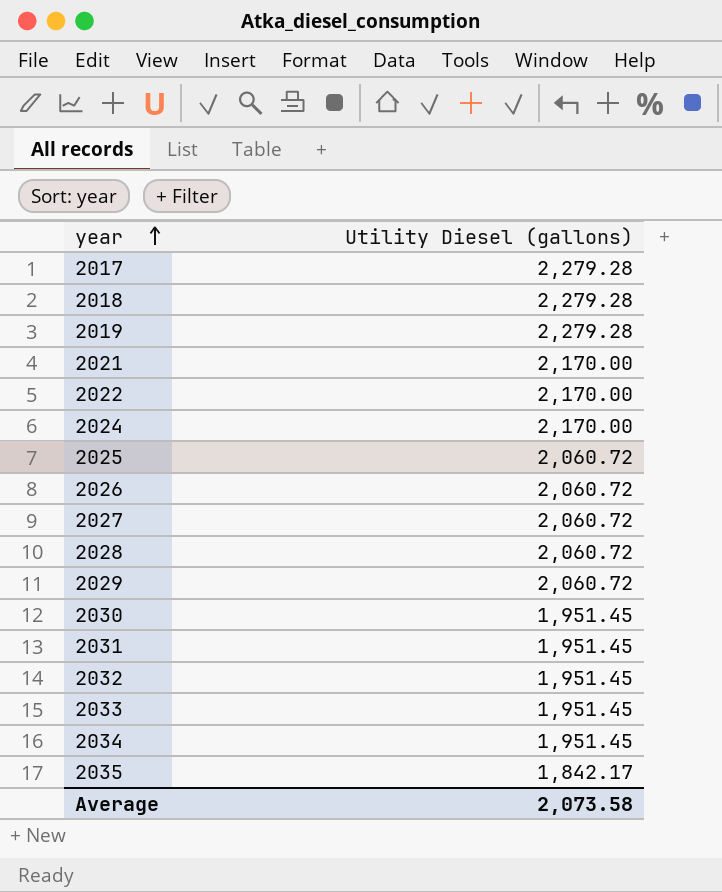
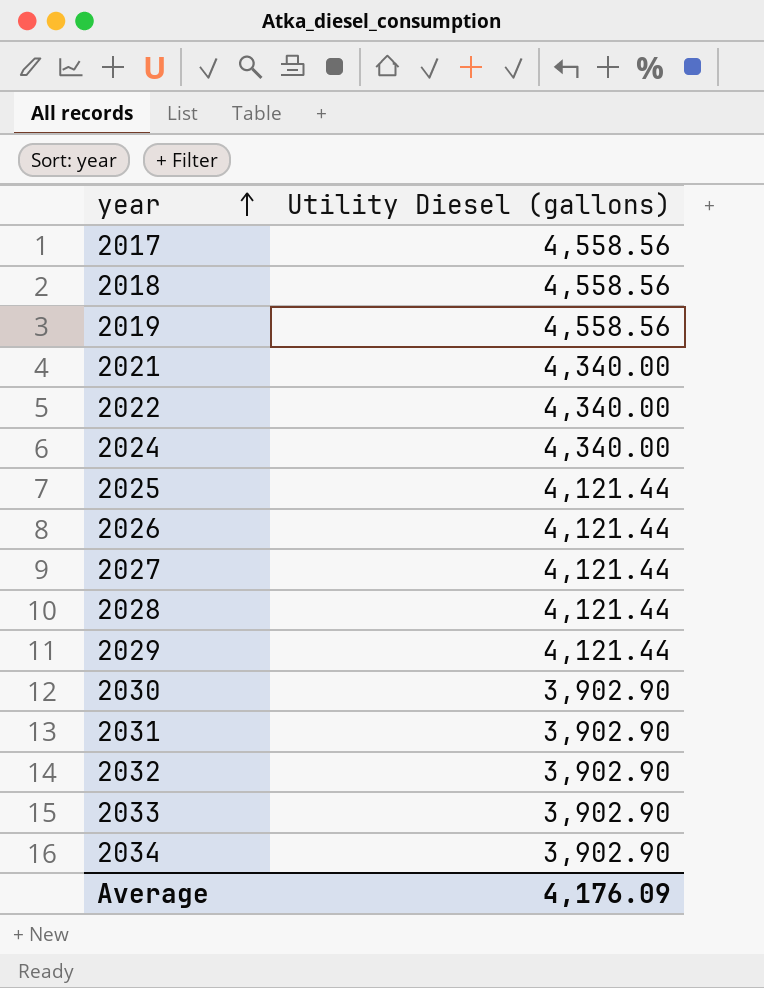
row 2035: 1,842.17 -> none
2017 | Utility Diesel (gallons): 2,279.28 -> 4,558.56
2018 | Utility Diesel (gallons): 2,279.28 -> 4,558.56
2019 | Utility Diesel (gallons): 2,279.28 -> 4,558.56
2021 | Utility Diesel (gallons): 2,170.00 -> 4,340.00
2022 | Utility Diesel (gallons): 2,170.00 -> 4,340.00
2024 | Utility Diesel (gallons): 2,170.00 -> 4,340.00
2025 | Utility Diesel (gallons): 2,060.72 -> 4,121.44
2026 | Utility Diesel (gallons): 2,060.72 -> 4,121.44
2027 | Utility Diesel (gallons): 2,060.72 -> 4,121.44
2028 | Utility Diesel (gallons): 2,060.72 -> 4,121.44
2029 | Utility Diesel (gallons): 2,060.72 -> 4,121.44
2030 | Utility Diesel (gallons): 1,951.45 -> 3,902.90
2031 | Utility Diesel (gallons): 1,951.45 -> 3,902.90
2032 | Utility Diesel (gallons): 1,951.45 -> 3,902.90
2033 | Utility Diesel (gallons): 1,951.45 -> 3,902.90
2034 | Utility Diesel (gallons): 1,951.45 -> 3,902.90
Average | Utility Diesel (gallons): 2,073.58 -> 4,176.09

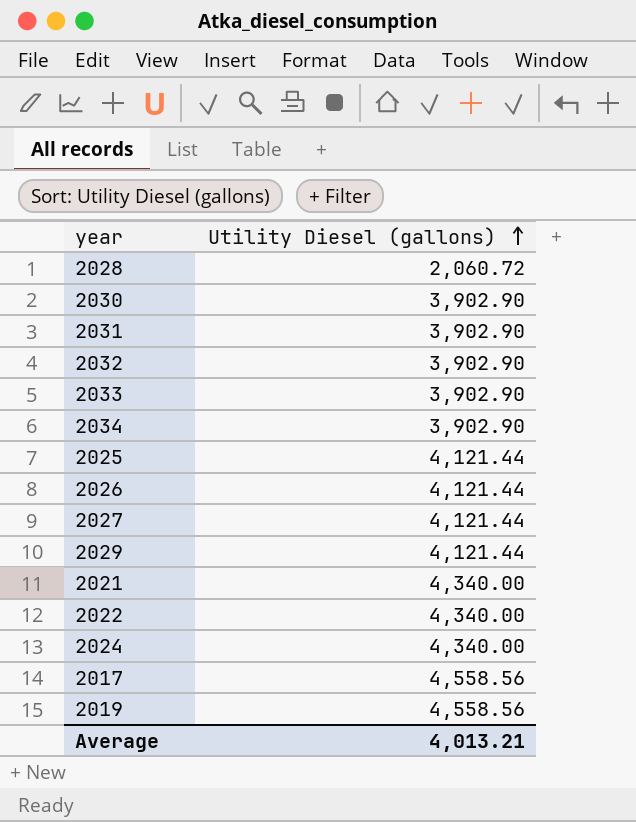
row order: year ascending -> Utility Diesel (gallons) ascending
row 2018: 4,558.56 -> none
2028 | Utility Diesel (gallons): 4,121.44 -> 2,060.72
Average | Utility Diesel (gallons): 4,176.09 -> 4,013.21

